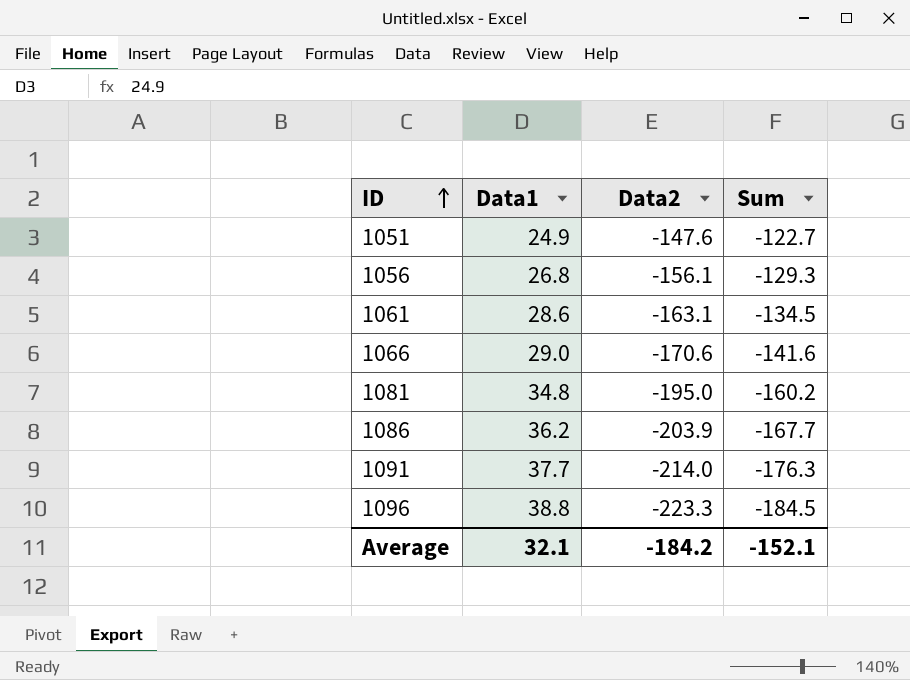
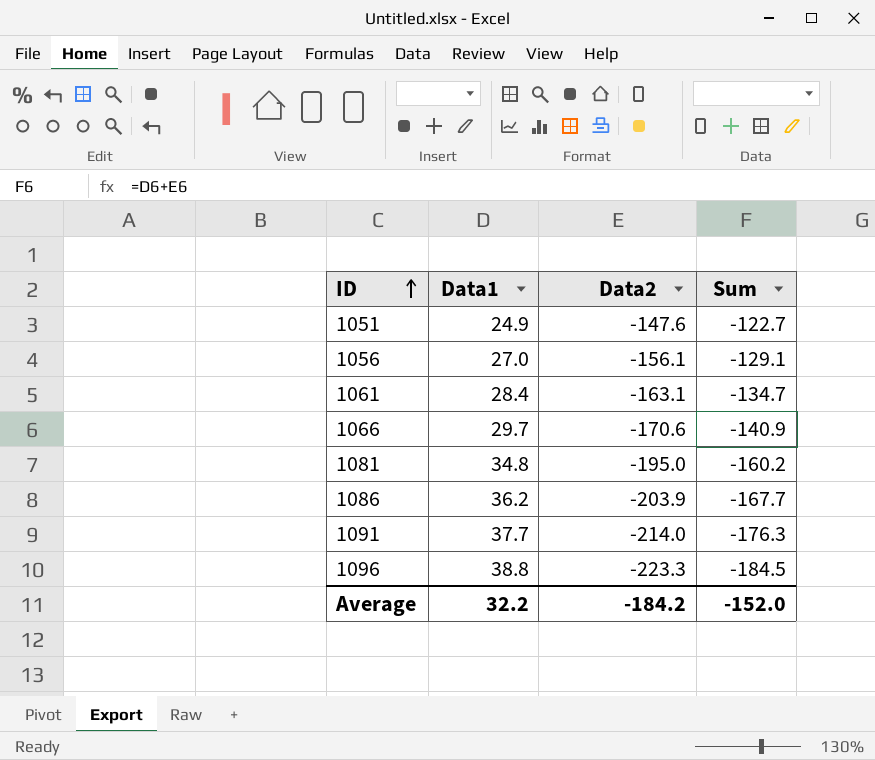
1056 | Data1: 26.8 -> 27.0
1056 | Sum: -129.3 -> -129.1
1061 | Data1: 28.6 -> 28.4
1061 | Sum: -134.5 -> -134.7
1066 | Data1: 29.0 -> 29.7
1066 | Sum: -141.6 -> -140.9
Average | Data1: 32.1 -> 32.2
Average | Sum: -152.1 -> -152.0

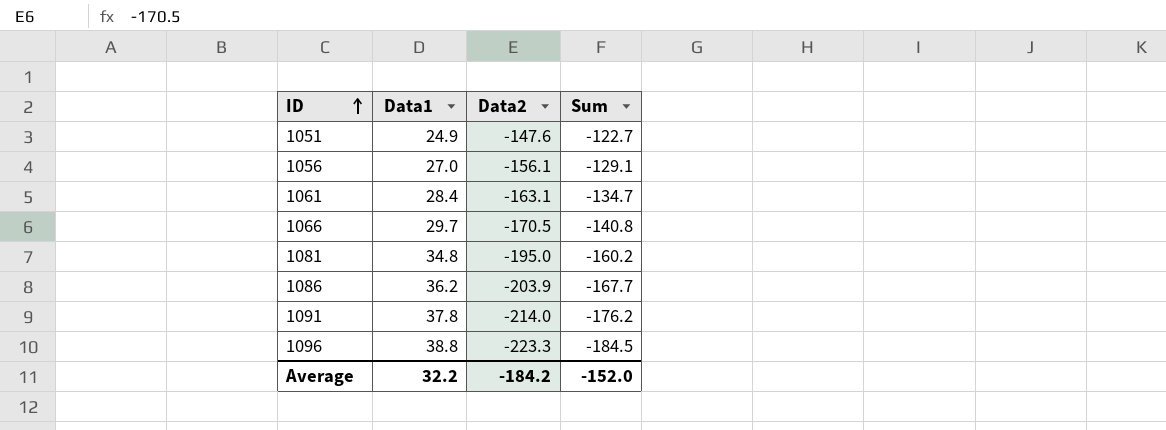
1066 | Data2: -170.6 -> -170.5
1066 | Sum: -140.9 -> -140.8
1091 | Data1: 37.7 -> 37.8
1091 | Sum: -176.3 -> -176.2

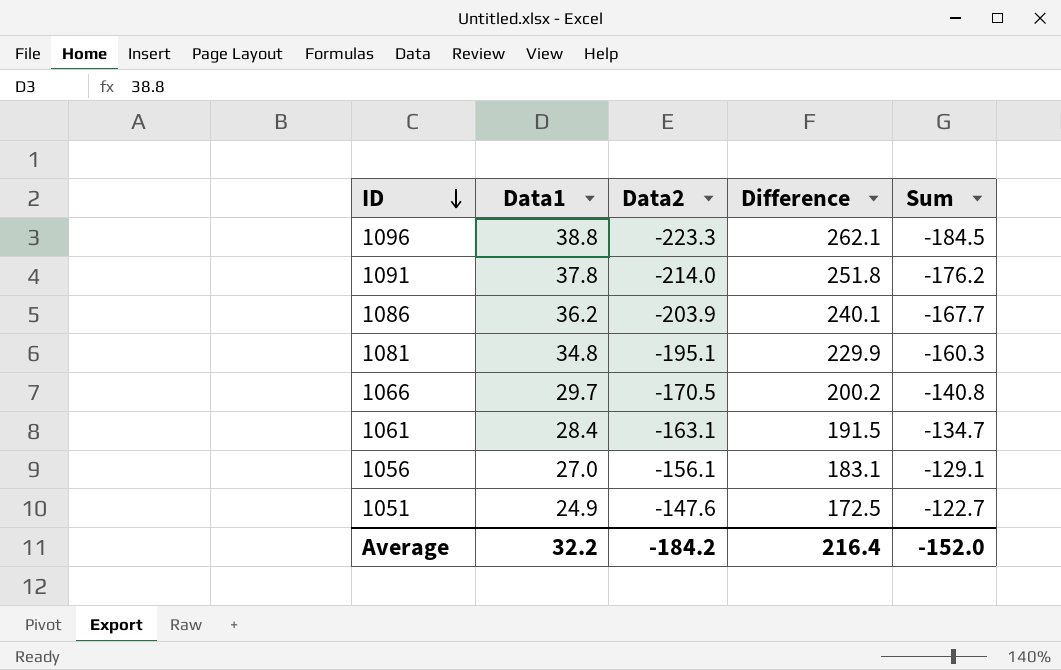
row order: ID ascending -> ID descending
column Difference | formula: none -> [Data1] - [Data2]
1081 | Data2: -195.0 -> -195.1
1081 | Sum: -160.2 -> -160.3

